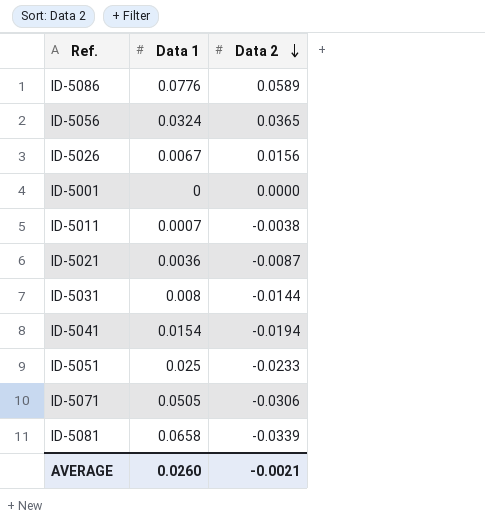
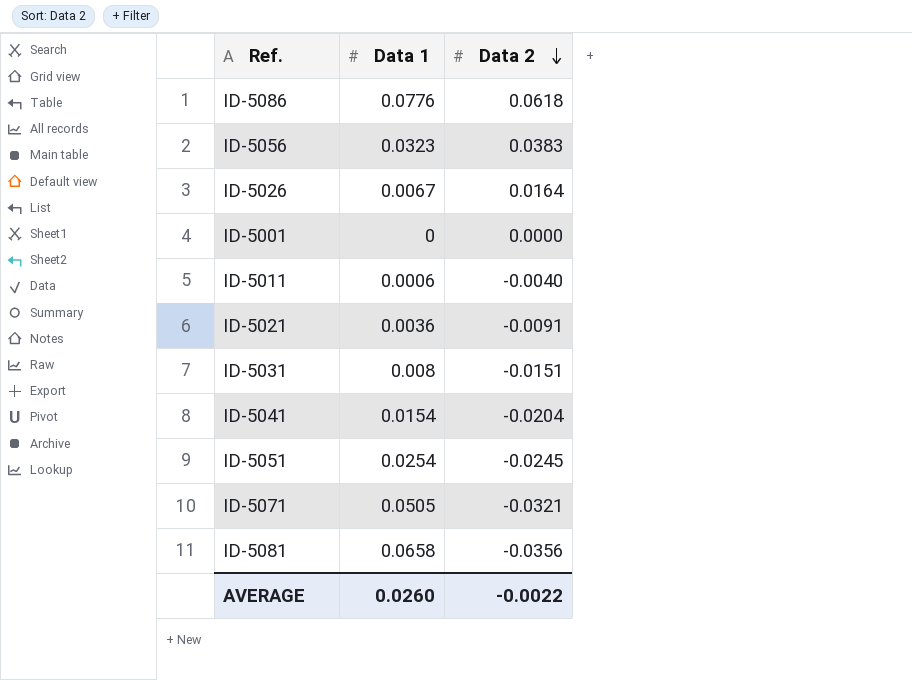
ID-5086 | Data 2: 0.0589 -> 0.0618
ID-5056 | Data 1: 0.0324 -> 0.0323
ID-5056 | Data 2: 0.0365 -> 0.0383
ID-5026 | Data 2: 0.0156 -> 0.0164
ID-5011 | Data 1: 0.0007 -> 0.0006
ID-5011 | Data 2: -0.0038 -> -0.0040
ID-5021 | Data 2: -0.0087 -> -0.0091
ID-5031 | Data 2: -0.0144 -> -0.0151
ID-5041 | Data 2: -0.0194 -> -0.0204
ID-5051 | Data 1: 0.025 -> 0.0254
ID-5051 | Data 2: -0.0233 -> -0.0245
ID-5071 | Data 2: -0.0306 -> -0.0321
ID-5081 | Data 2: -0.0339 -> -0.0356
AVERAGE | Data 2: -0.0021 -> -0.0022

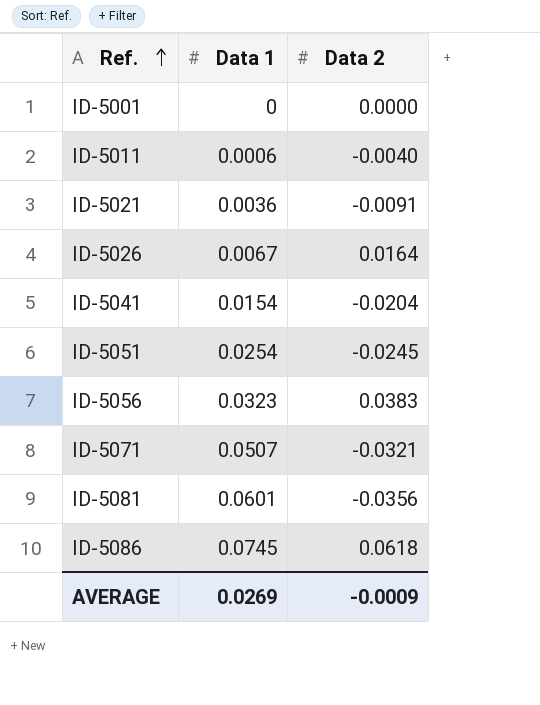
row order: Data 2 descending -> Ref. ascending
row ID-5031: 0.008 | -0.0151 -> none
ID-5071 | Data 1: 0.0505 -> 0.0507
ID-5081 | Data 1: 0.0658 -> 0.0601
ID-5086 | Data 1: 0.0776 -> 0.0745
AVERAGE | Data 1: 0.0260 -> 0.0269
AVERAGE | Data 2: -0.0022 -> -0.0009

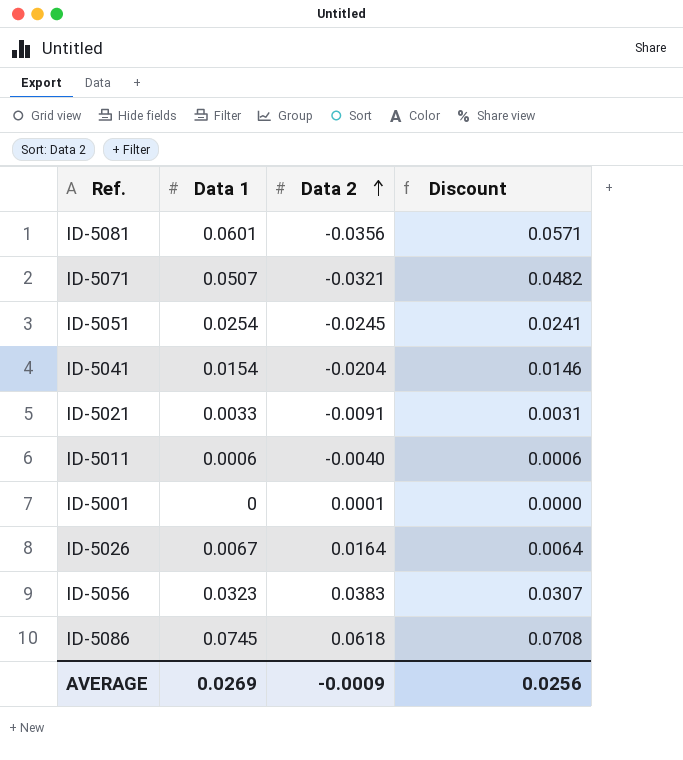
row order: Ref. ascending -> Data 2 ascending
column Discount | formula: none -> [Data 1] * 0.95
ID-5021 | Data 1: 0.0036 -> 0.0033
ID-5001 | Data 2: 0.0000 -> 0.0001

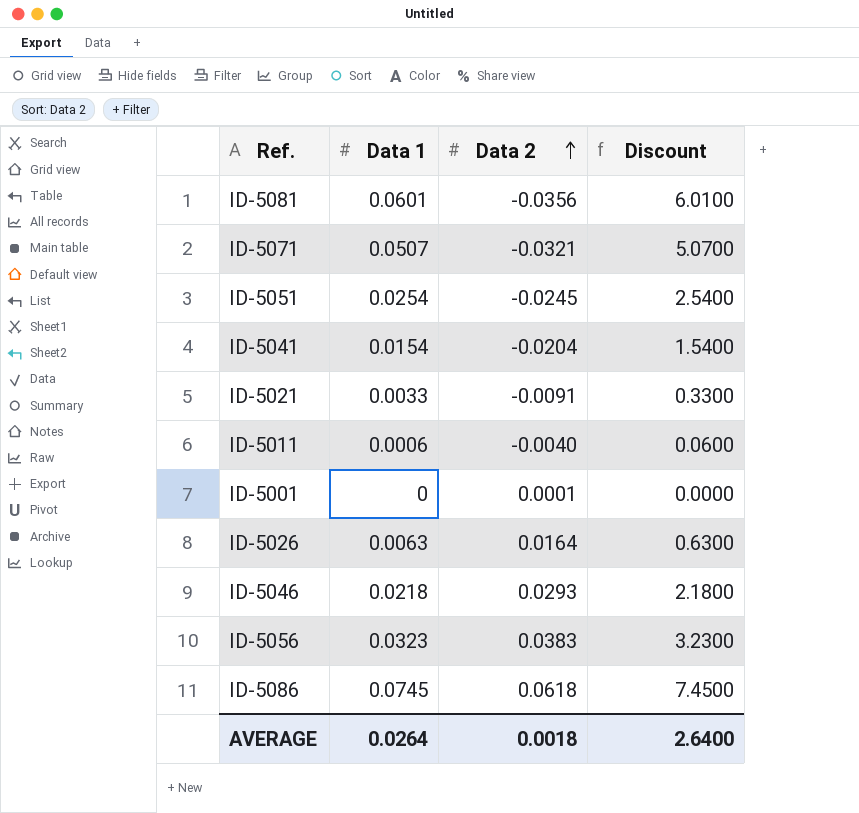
column Discount | formula: [Data 1] * 0.95 -> [Data 1] * 100
ID-5026 | Data 1: 0.0067 -> 0.0063
row ID-5046: none -> 0.0218 | 0.0293 | 2.1800
AVERAGE | Data 1: 0.0269 -> 0.0264
AVERAGE | Data 2: -0.0009 -> 0.0018
AVERAGE | Discount: 0.0256 -> 2.6400

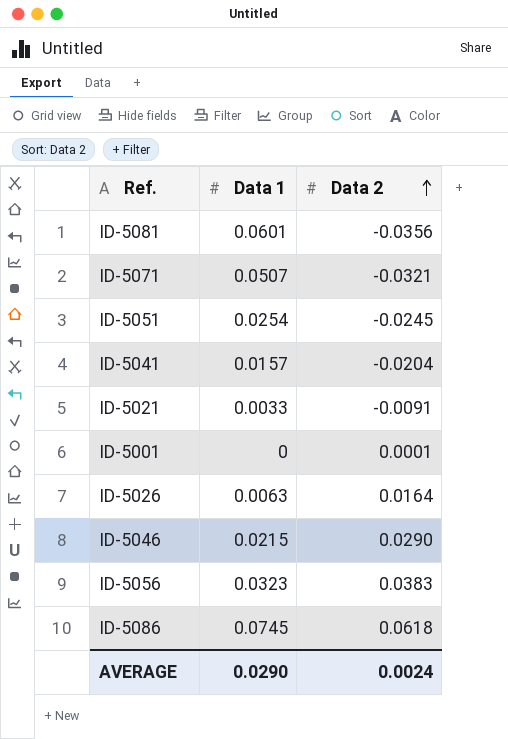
column Discount | formula: [Data 1] * 100 -> none
row ID-5011: 0.0006 | -0.0040 | 0.0600 -> none
ID-5041 | Data 1: 0.0154 -> 0.0157
ID-5046 | Data 1: 0.0218 -> 0.0215
ID-5046 | Data 2: 0.0293 -> 0.0290
AVERAGE | Data 1: 0.0264 -> 0.0290
AVERAGE | Data 2: 0.0018 -> 0.0024

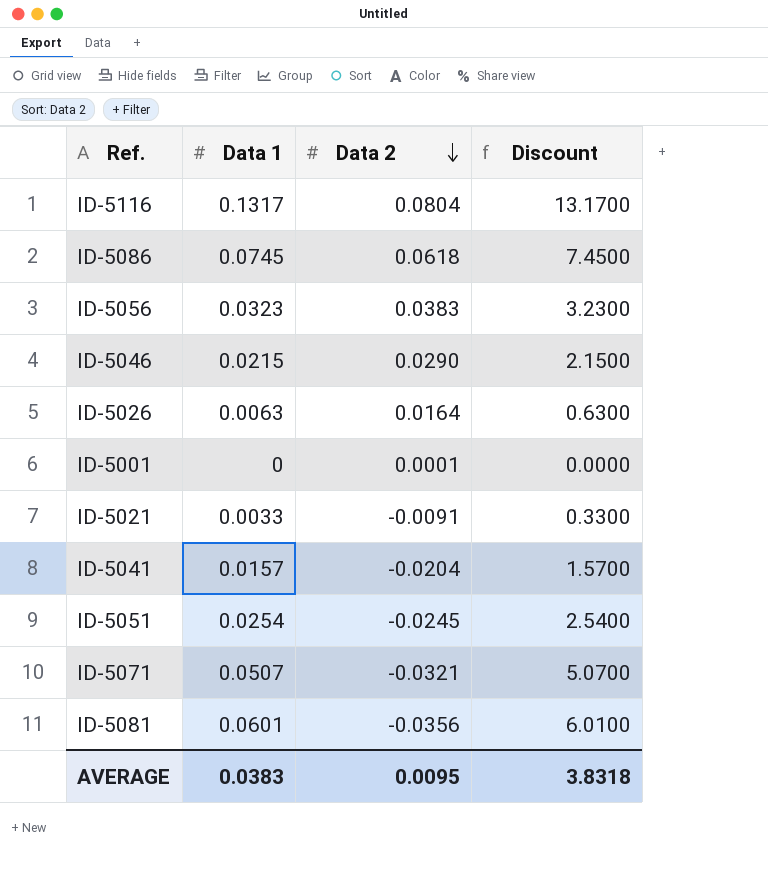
row order: Data 2 ascending -> Data 2 descending
column Discount | formula: none -> [Data 1] * 100
row ID-5116: none -> 0.1317 | 0.0804 | 13.1700
AVERAGE | Data 1: 0.0290 -> 0.0383
AVERAGE | Data 2: 0.0024 -> 0.0095

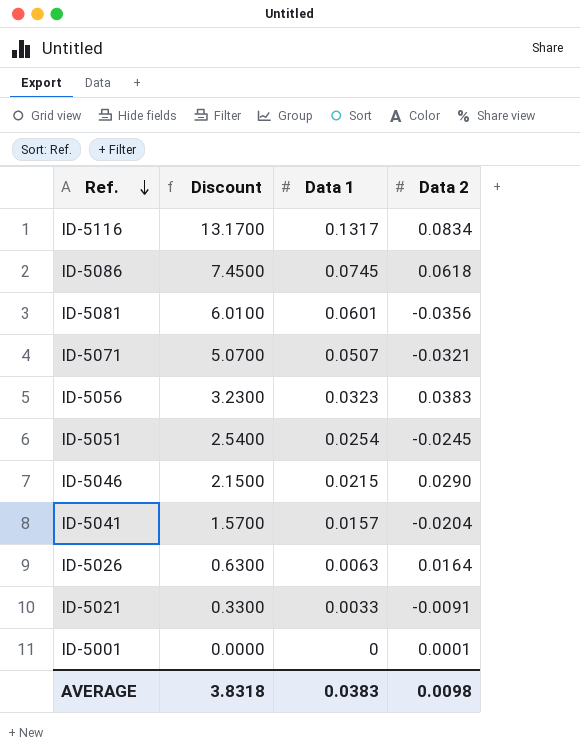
row order: Data 2 descending -> Ref. descending
column Discount | position: 4 -> 2
ID-5116 | Data 2: 0.0804 -> 0.0834
AVERAGE | Data 2: 0.0095 -> 0.0098

